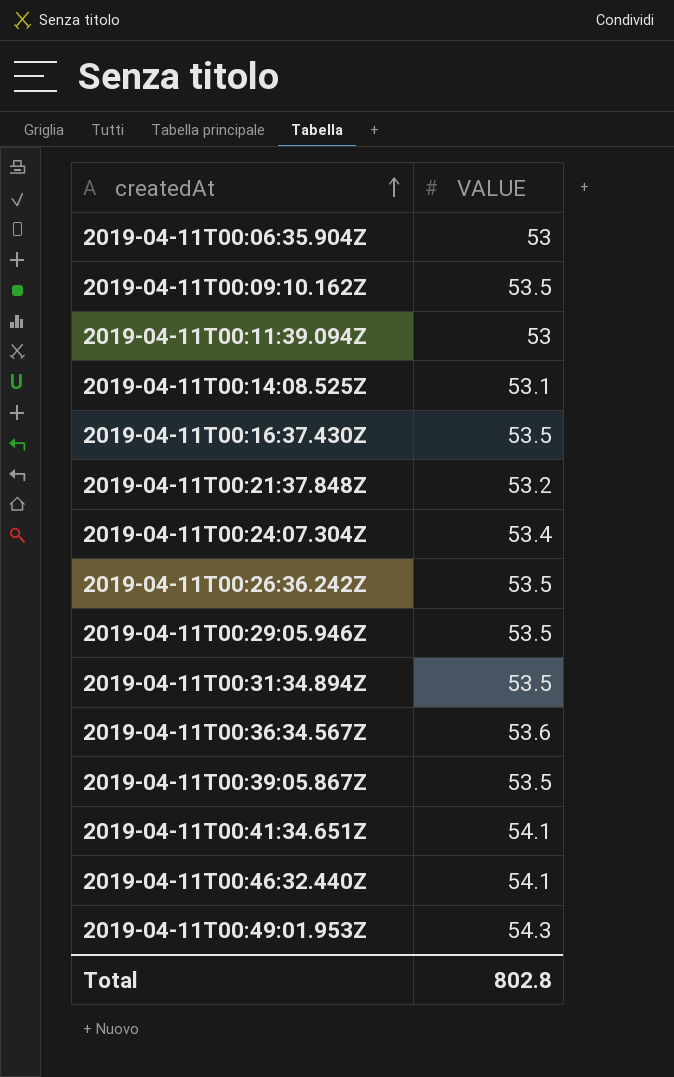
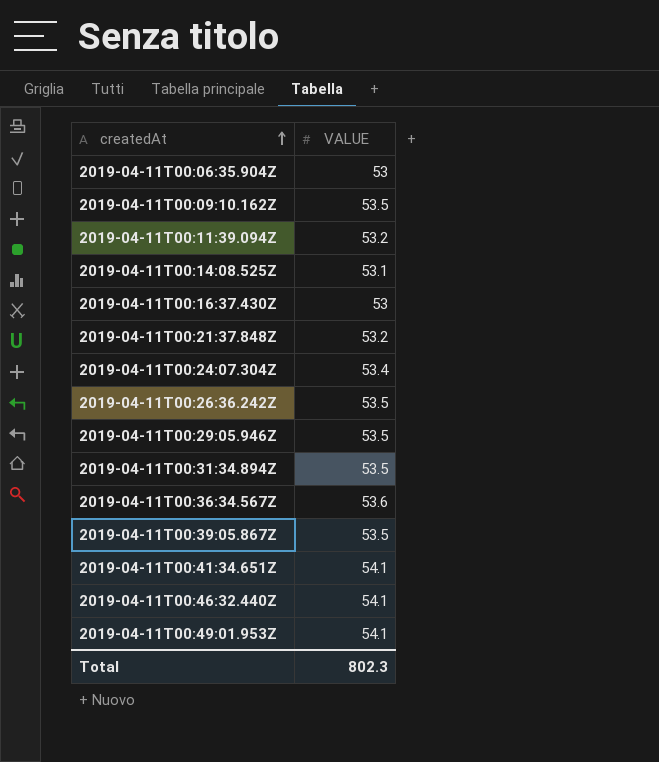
2019-04-11T00:11:39.094Z | VALUE: 53 -> 53.2
2019-04-11T00:16:37.430Z | VALUE: 53.5 -> 53
2019-04-11T00:49:01.953Z | VALUE: 54.3 -> 54.1
Total | VALUE: 802.8 -> 802.3

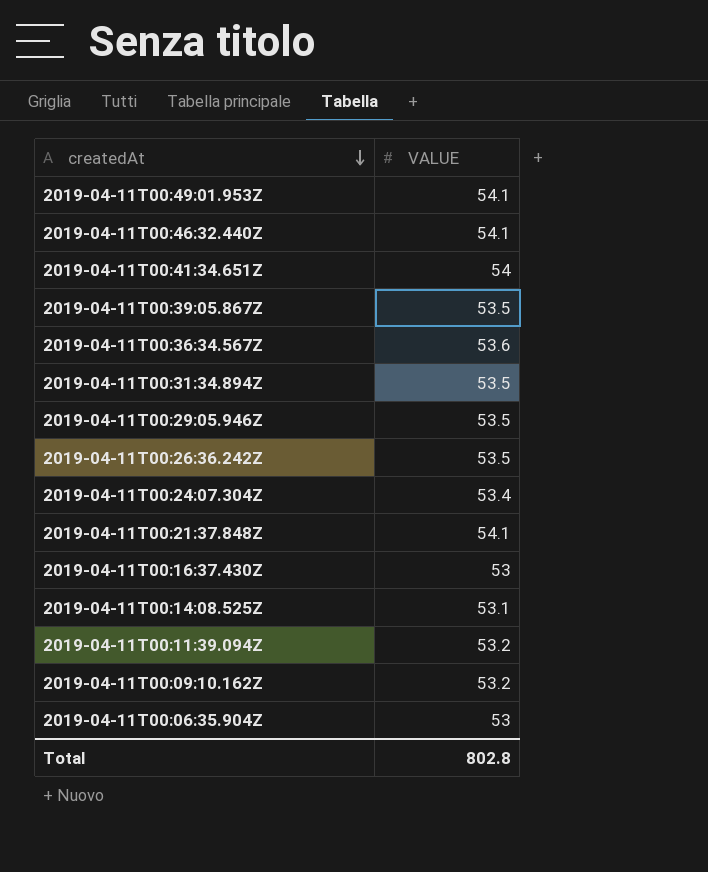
row order: createdAt ascending -> createdAt descending
2019-04-11T00:41:34.651Z | VALUE: 54.1 -> 54
2019-04-11T00:21:37.848Z | VALUE: 53.2 -> 54.1
2019-04-11T00:09:10.162Z | VALUE: 53.5 -> 53.2
Total | VALUE: 802.3 -> 802.8

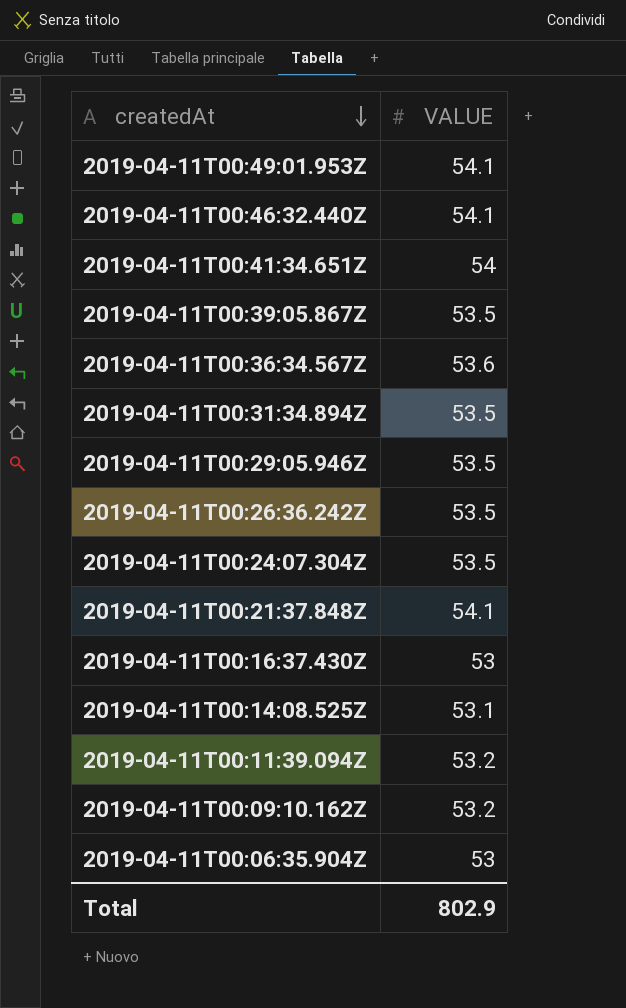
2019-04-11T00:24:07.304Z | VALUE: 53.4 -> 53.5
Total | VALUE: 802.8 -> 802.9

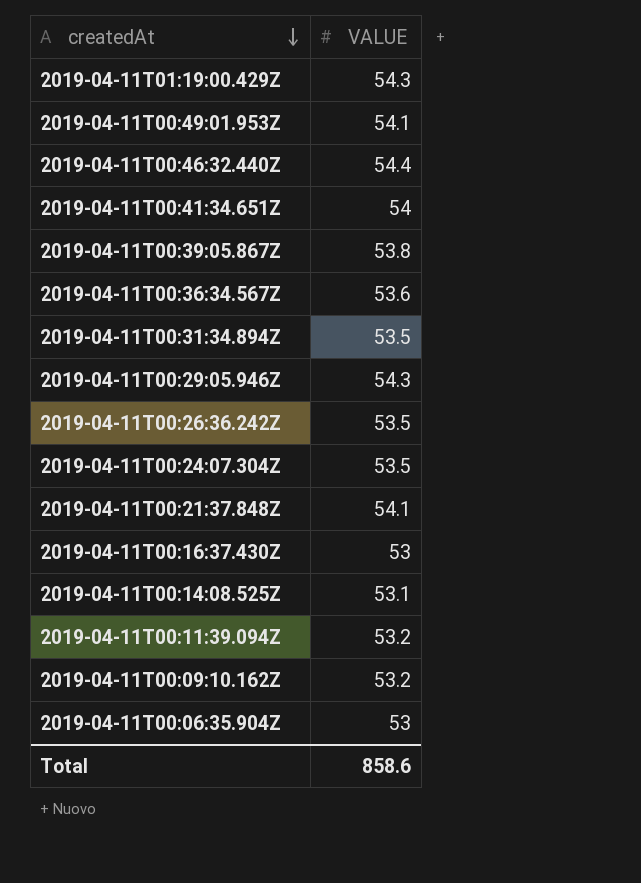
row 2019-04-11T01:19:00.429Z: none -> 54.3
2019-04-11T00:46:32.440Z | VALUE: 54.1 -> 54.4
2019-04-11T00:39:05.867Z | VALUE: 53.5 -> 53.8
2019-04-11T00:29:05.946Z | VALUE: 53.5 -> 54.3
Total | VALUE: 802.9 -> 858.6

